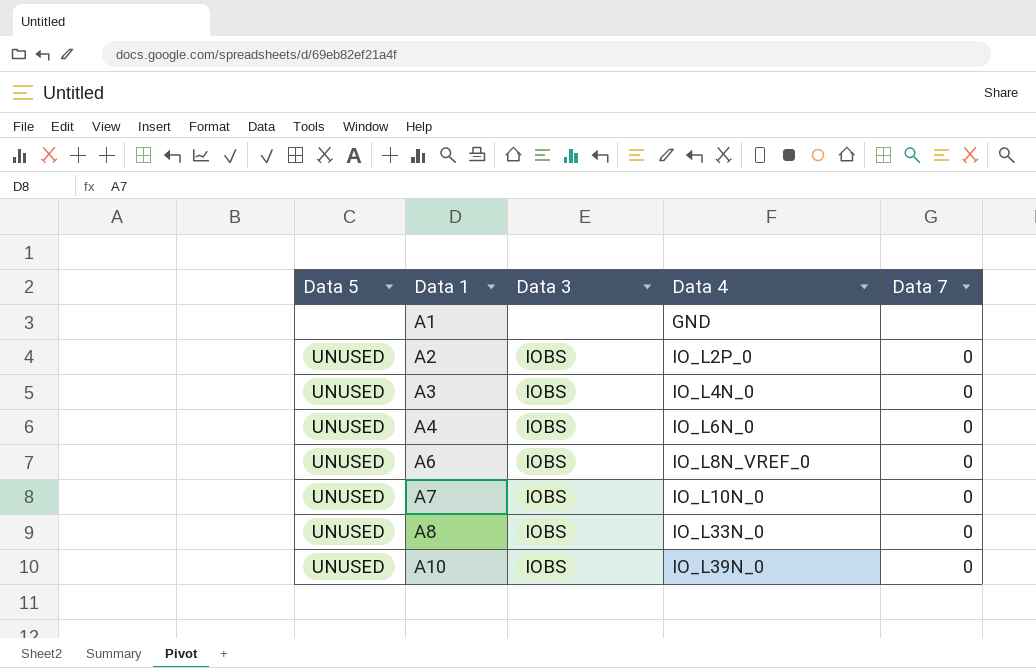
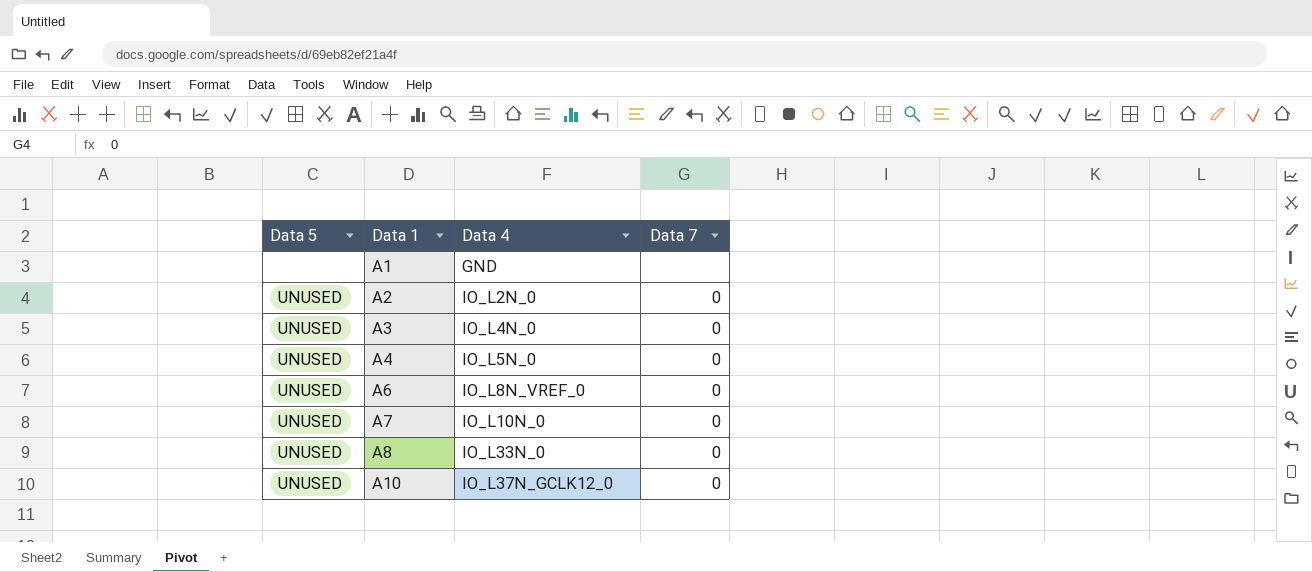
column Data 3 | position: 3 -> none
A2 | Data 4: IO_L2P_0 -> IO_L2N_0
A4 | Data 4: IO_L6N_0 -> IO_L5N_0
A10 | Data 4: IO_L39N_0 -> IO_L37N_GCLK12_0

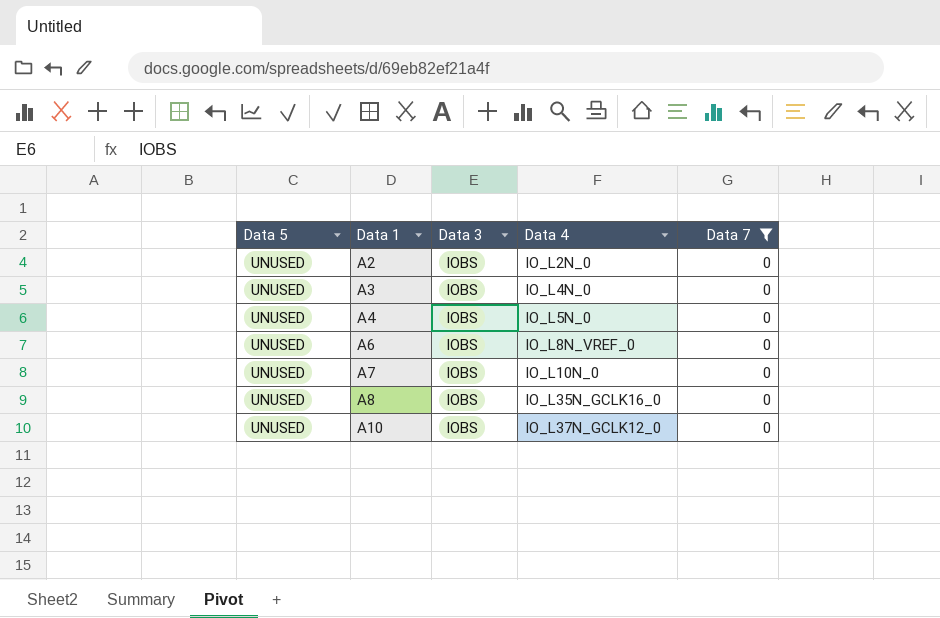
filter: none -> Data 7 = 0
column Data 3 | position: none -> 3
A8 | Data 4: IO_L33N_0 -> IO_L35N_GCLK16_0

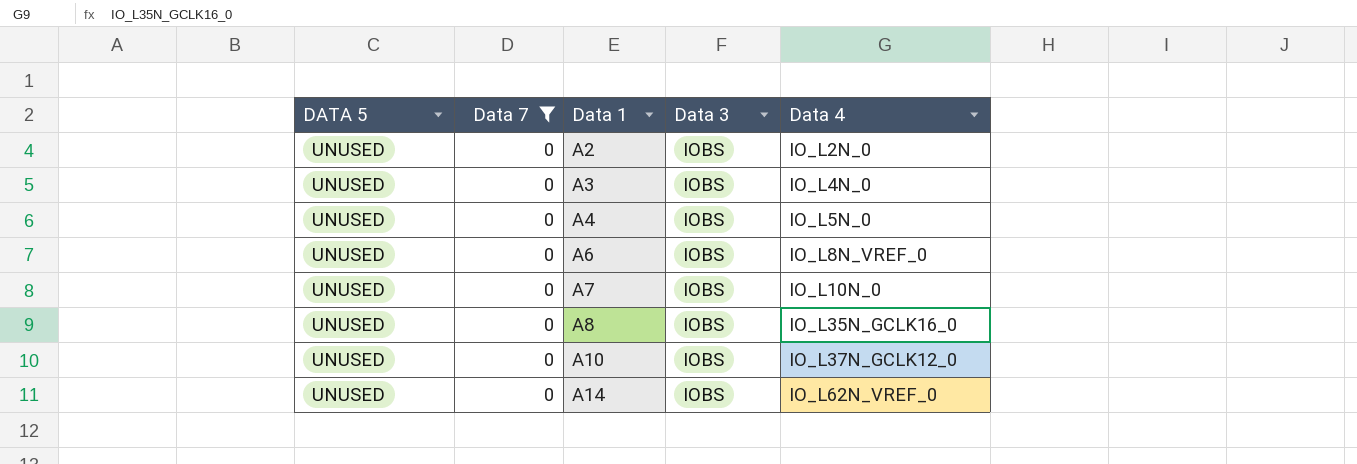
column name: Data 5 -> DATA 5
column Data 7 | position: 5 -> 2
row A14: none -> UNUSED | 0 | IOBS | IO_L62N_VREF_0

